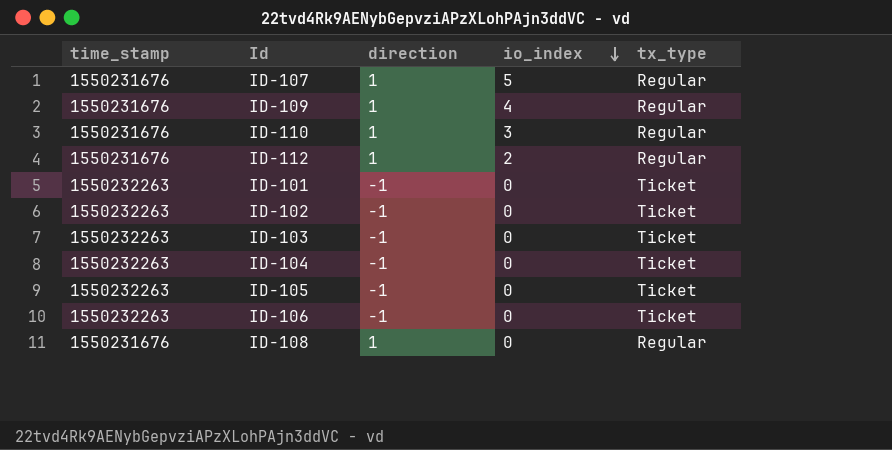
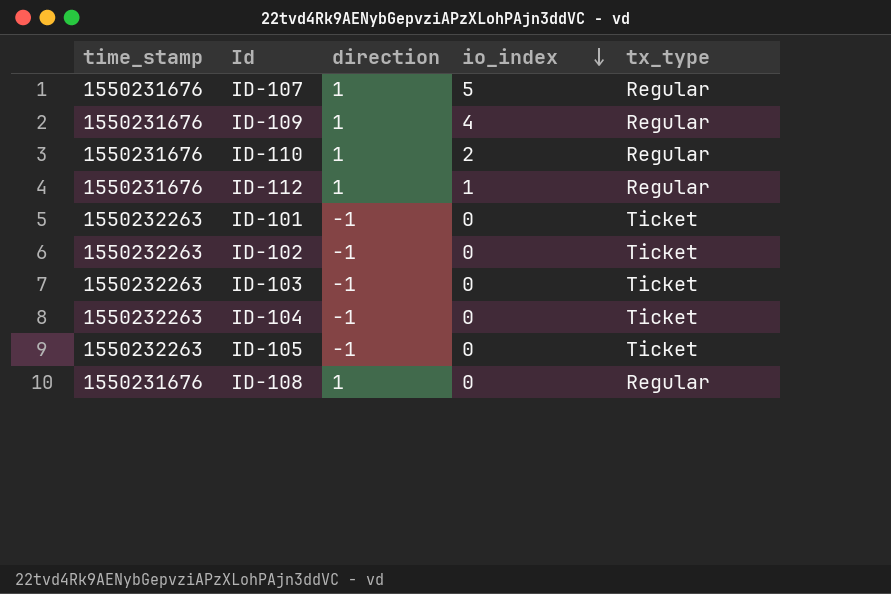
row ID-106: 1550232263 | -1 | 0 | Ticket -> none
ID-110 | io_index: 3 -> 2
ID-112 | io_index: 2 -> 1

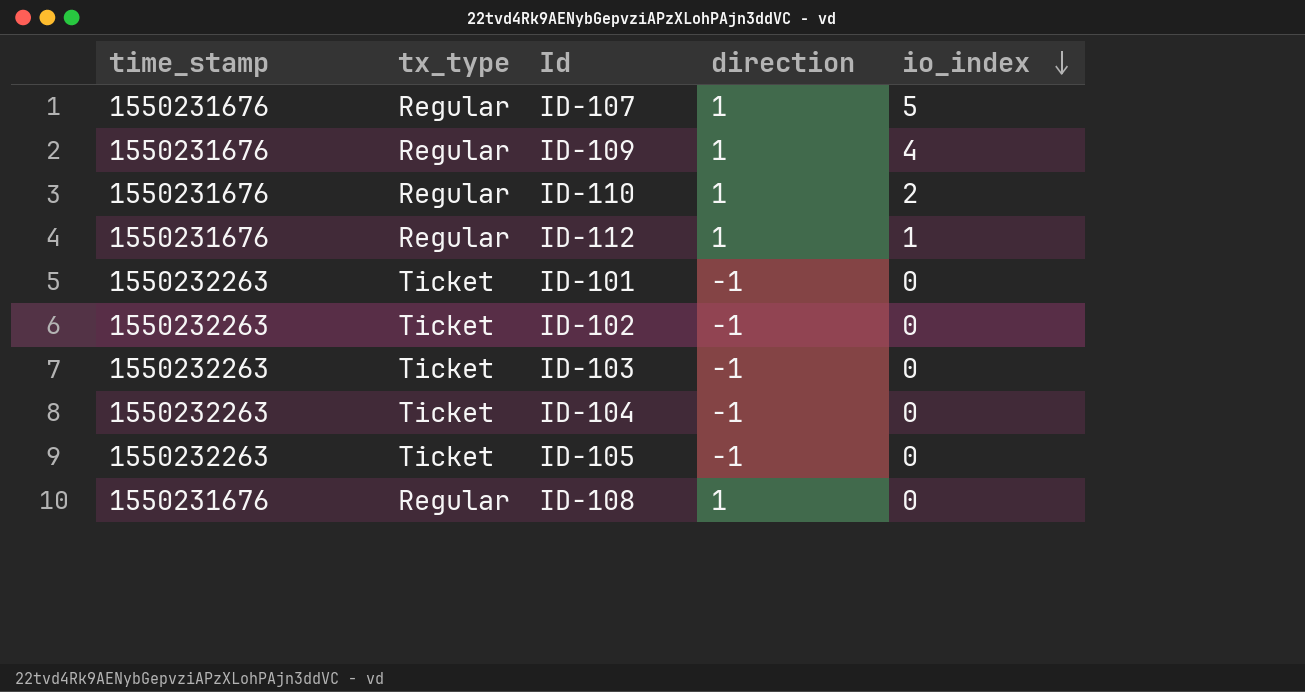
column tx_type | position: 5 -> 2

